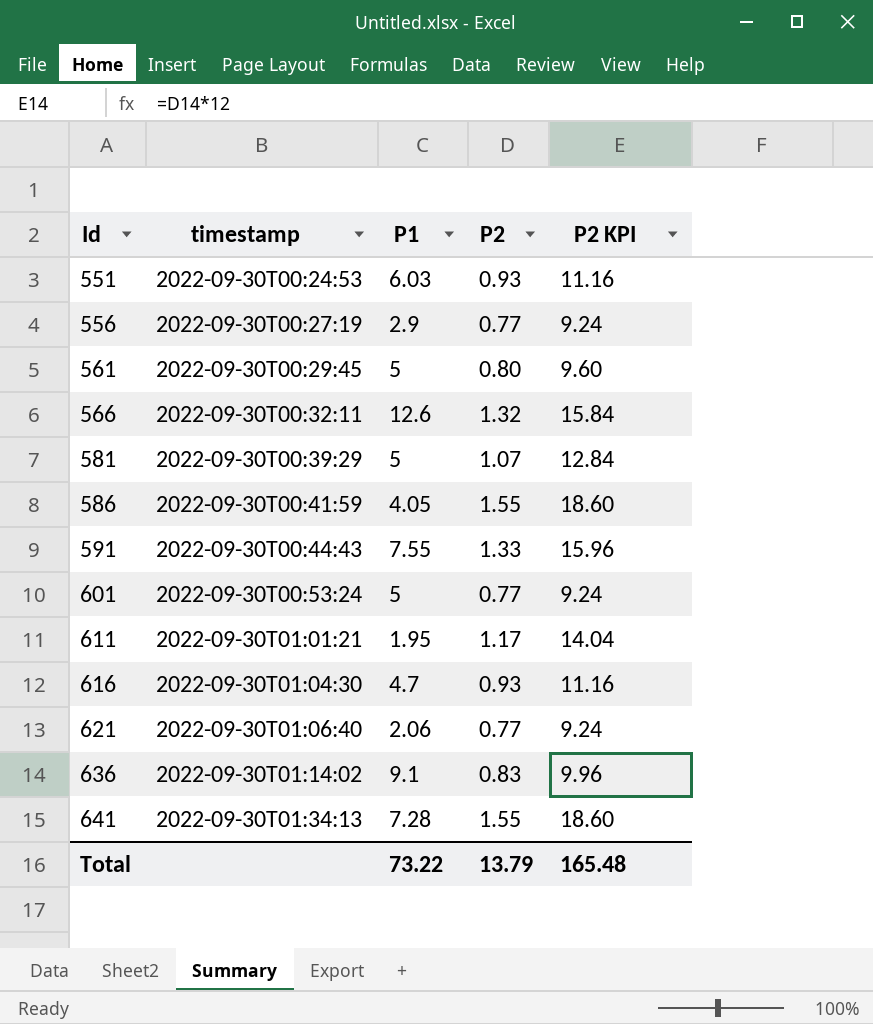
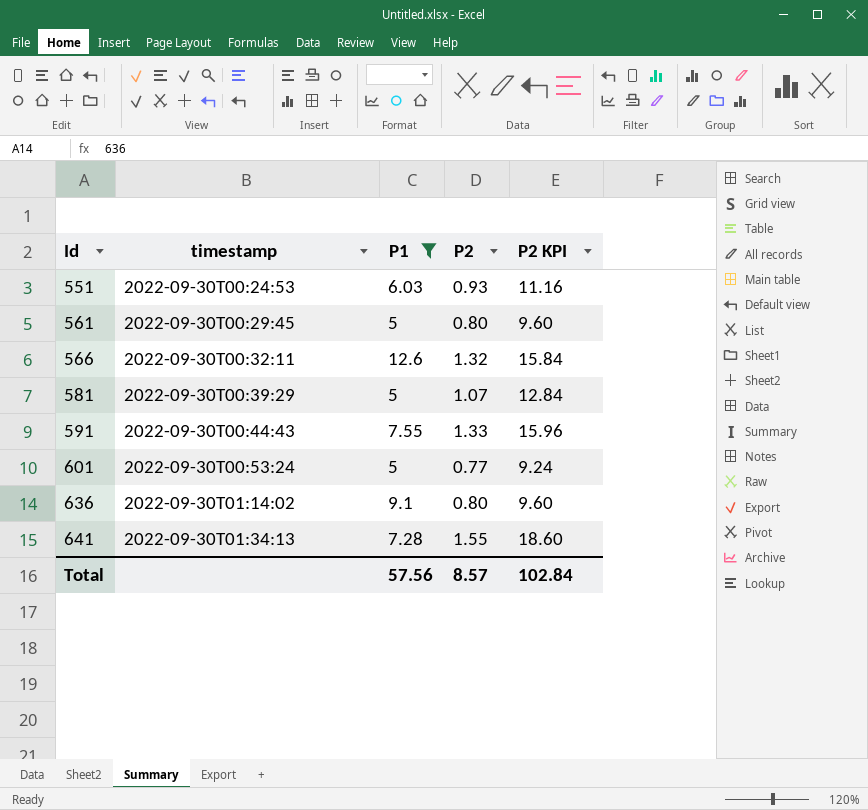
filter: none -> P1 >= 5
636 | P2: 0.83 -> 0.80
636 | P2 KPI: 9.96 -> 9.60
Total | P1: 73.22 -> 57.56
Total | P2: 13.79 -> 8.57
Total | P2 KPI: 165.48 -> 102.84

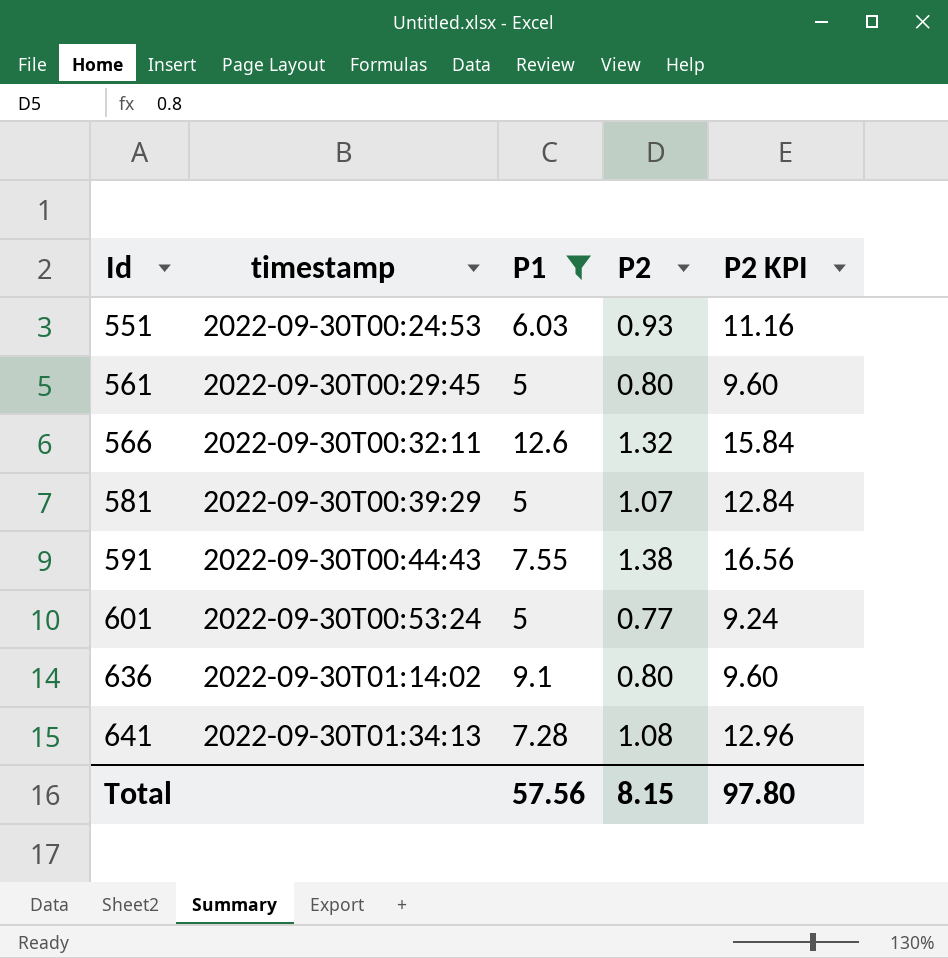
591 | P2: 1.33 -> 1.38
591 | P2 KPI: 15.96 -> 16.56
641 | P2: 1.55 -> 1.08
641 | P2 KPI: 18.60 -> 12.96
Total | P2: 8.57 -> 8.15
Total | P2 KPI: 102.84 -> 97.80

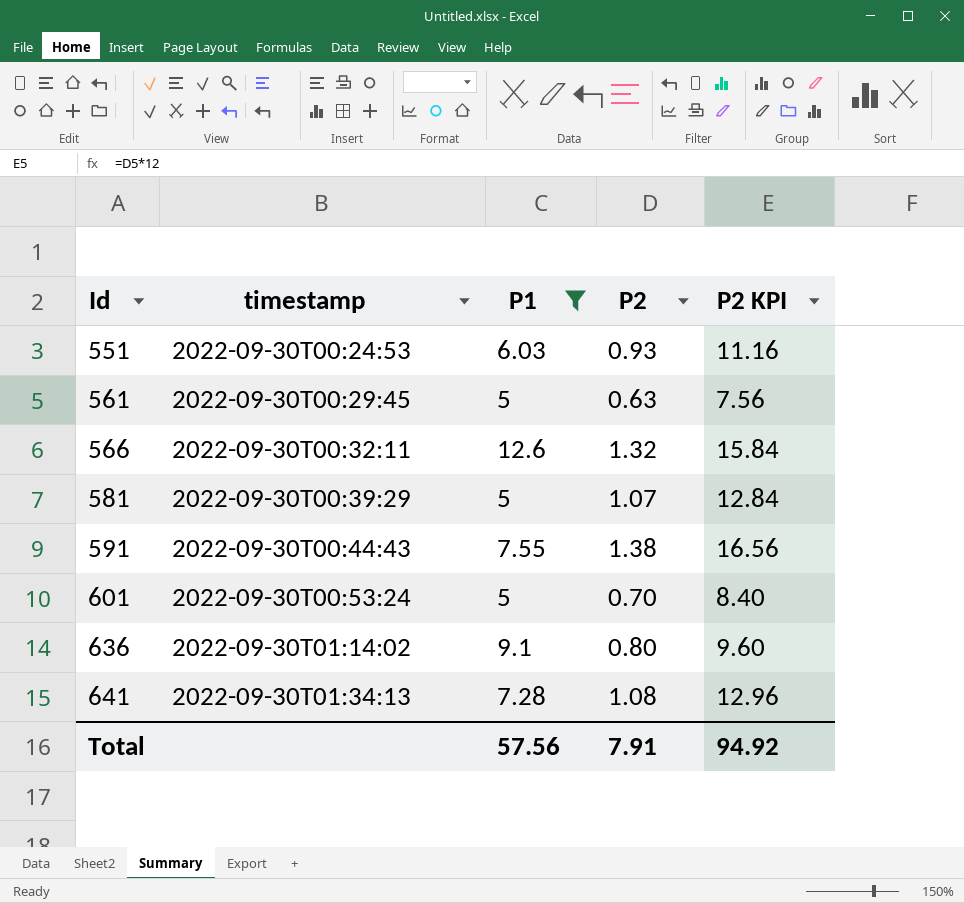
561 | P2: 0.80 -> 0.63
561 | P2 KPI: 9.60 -> 7.56
601 | P2: 0.77 -> 0.70
601 | P2 KPI: 9.24 -> 8.40
Total | P2: 8.15 -> 7.91
Total | P2 KPI: 97.80 -> 94.92

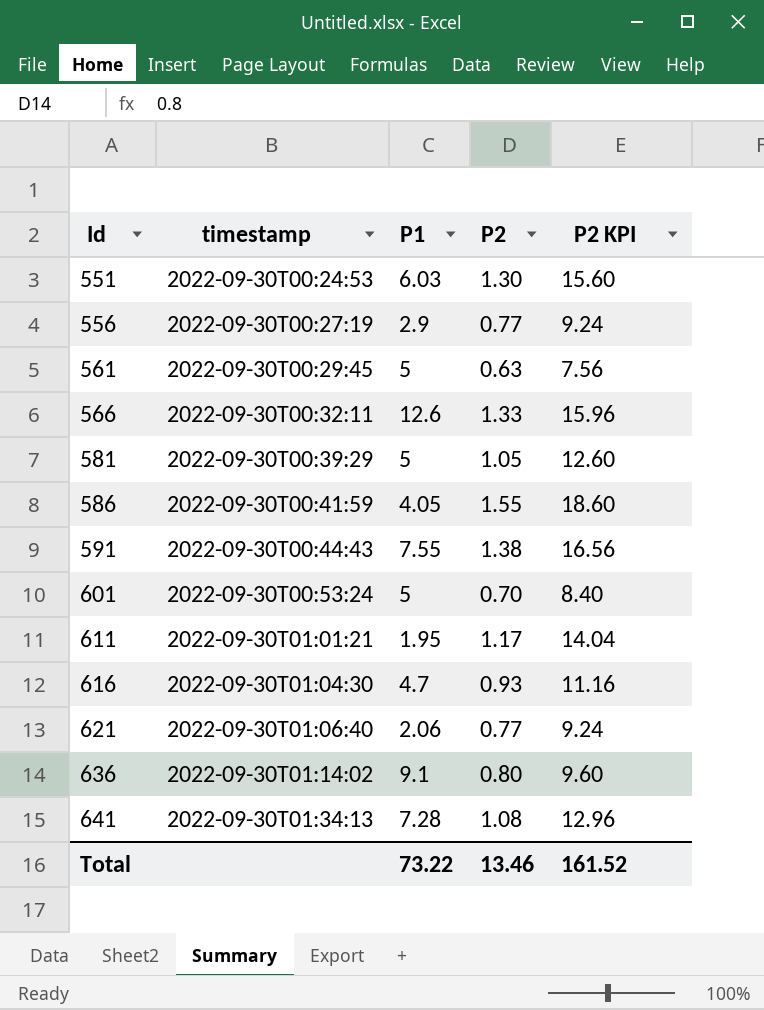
filter: P1 >= 5 -> none
551 | P2: 0.93 -> 1.30
551 | P2 KPI: 11.16 -> 15.60
566 | P2: 1.32 -> 1.33
566 | P2 KPI: 15.84 -> 15.96
581 | P2: 1.07 -> 1.05
581 | P2 KPI: 12.84 -> 12.60
Total | P1: 57.56 -> 73.22
Total | P2: 7.91 -> 13.46
Total | P2 KPI: 94.92 -> 161.52

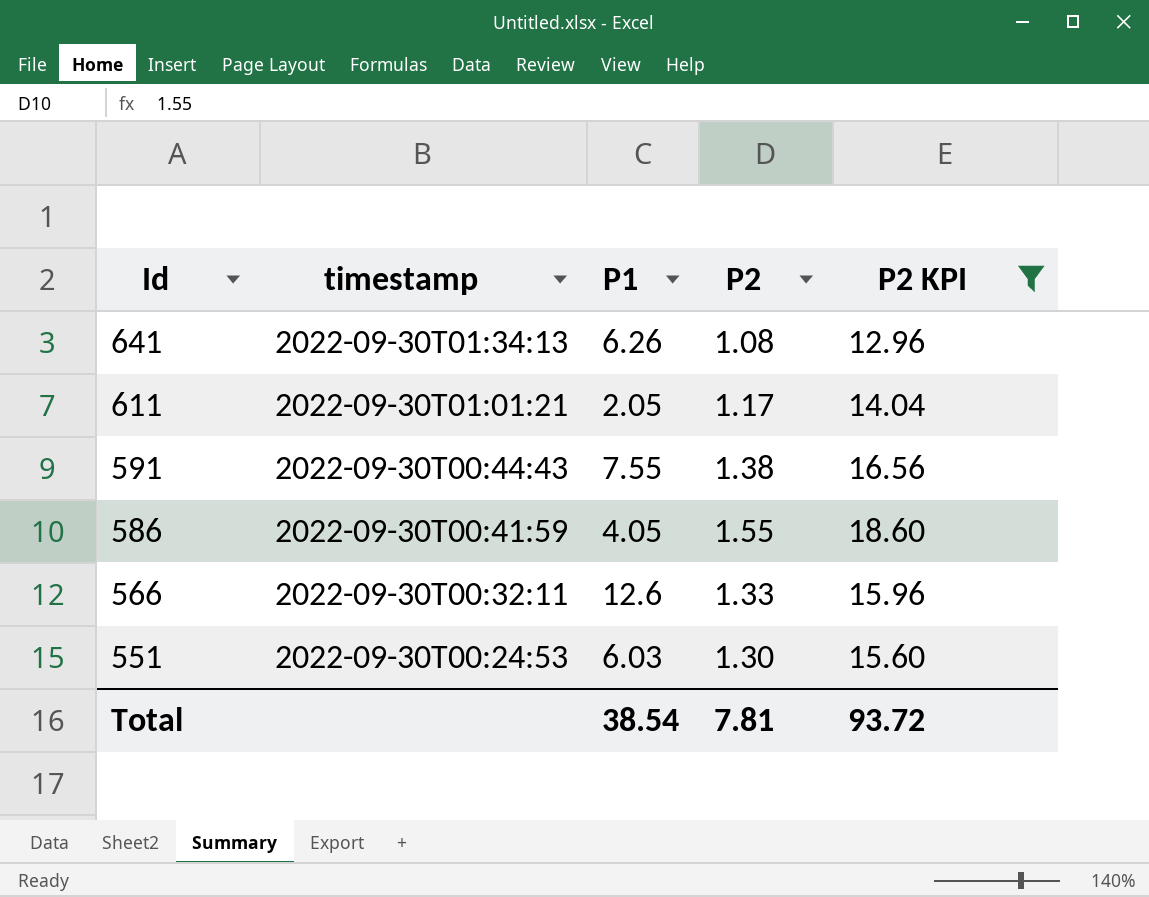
filter: none -> P2 KPI >= 12.96
row order: Id ascending -> Id descending
641 | P1: 7.28 -> 6.26
611 | P1: 1.95 -> 2.05
Total | P1: 73.22 -> 38.54
Total | P2: 13.46 -> 7.81
Total | P2 KPI: 161.52 -> 93.72

